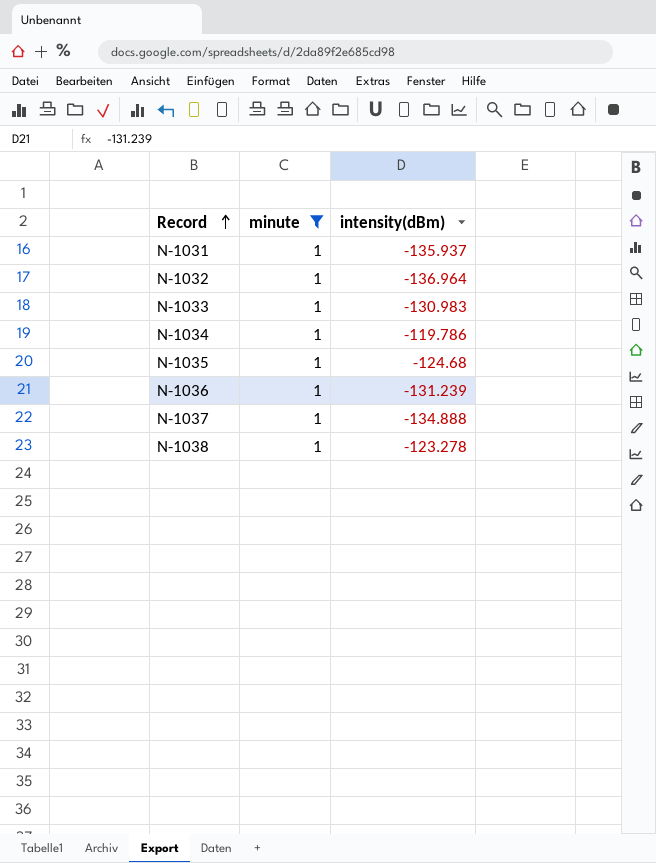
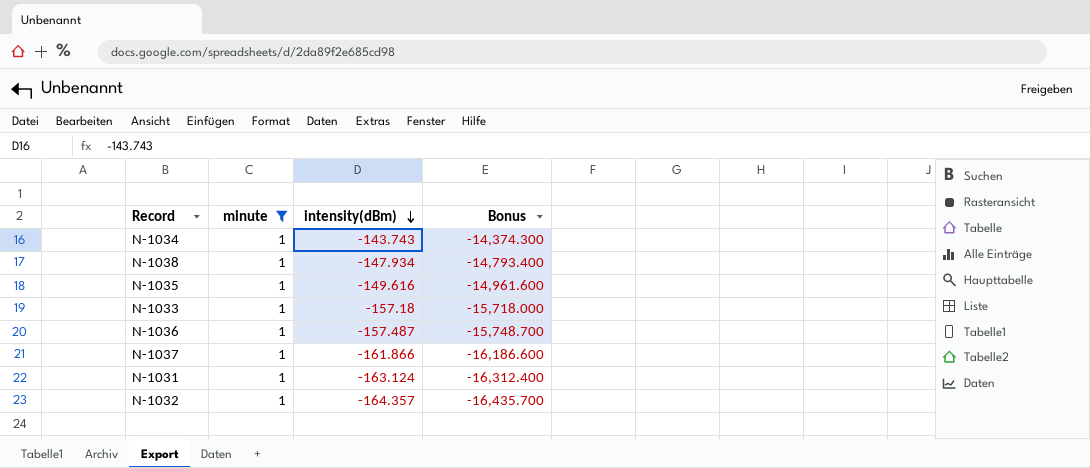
row order: Record ascending -> intensity(dBm) descending
column Bonus | formula: none -> [intensity(dBm)] * 100
N-1034 | intensity(dBm): -119.786 -> -143.743
N-1038 | intensity(dBm): -123.278 -> -147.934
N-1035 | intensity(dBm): -124.68 -> -149.616
N-1033 | intensity(dBm): -130.983 -> -157.18
N-1036 | intensity(dBm): -131.239 -> -157.487
N-1037 | intensity(dBm): -134.888 -> -161.866
N-1031 | intensity(dBm): -135.937 -> -163.124
N-1032 | intensity(dBm): -136.964 -> -164.357

